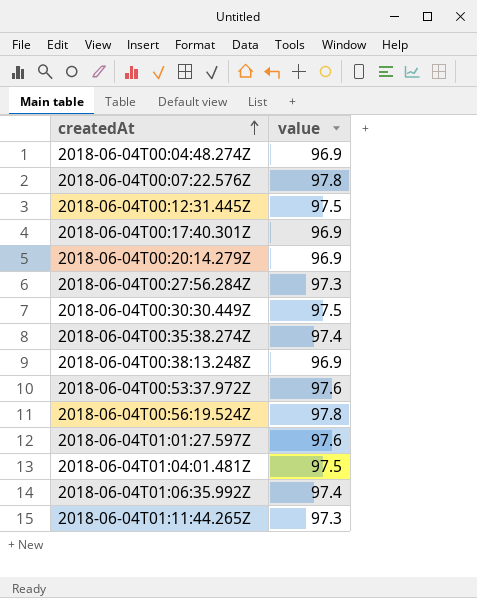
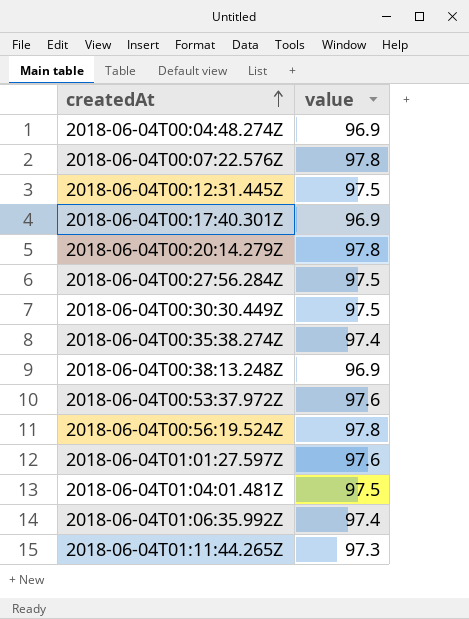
2018-06-04T00:20:14.279Z | value: 96.9 -> 97.8
2018-06-04T00:27:56.284Z | value: 97.3 -> 97.5

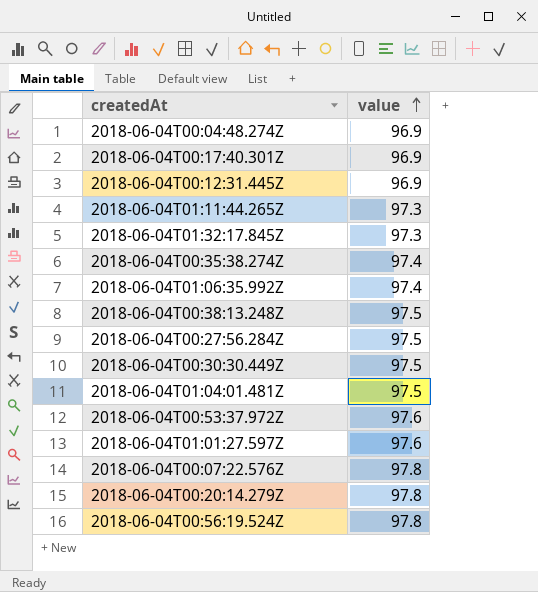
row order: createdAt ascending -> value ascending
2018-06-04T00:12:31.445Z | value: 97.5 -> 96.9
row 2018-06-04T01:32:17.845Z: none -> 97.3
2018-06-04T00:38:13.248Z | value: 96.9 -> 97.5

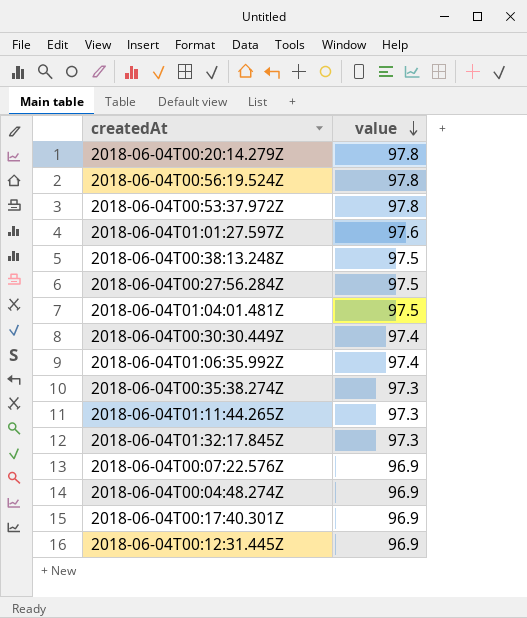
row order: value ascending -> value descending
2018-06-04T00:53:37.972Z | value: 97.6 -> 97.8
2018-06-04T00:30:30.449Z | value: 97.5 -> 97.4
2018-06-04T00:35:38.274Z | value: 97.4 -> 97.3
2018-06-04T00:07:22.576Z | value: 97.8 -> 96.9

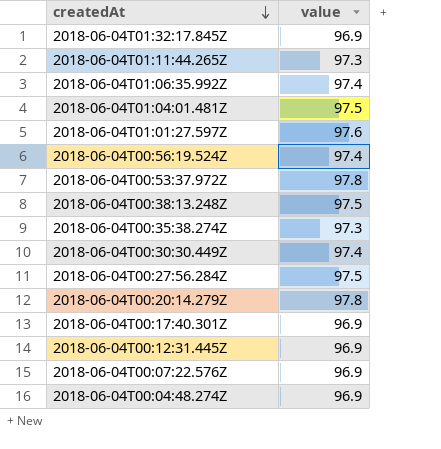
row order: value descending -> createdAt descending
2018-06-04T01:32:17.845Z | value: 97.3 -> 96.9
2018-06-04T00:56:19.524Z | value: 97.8 -> 97.4

